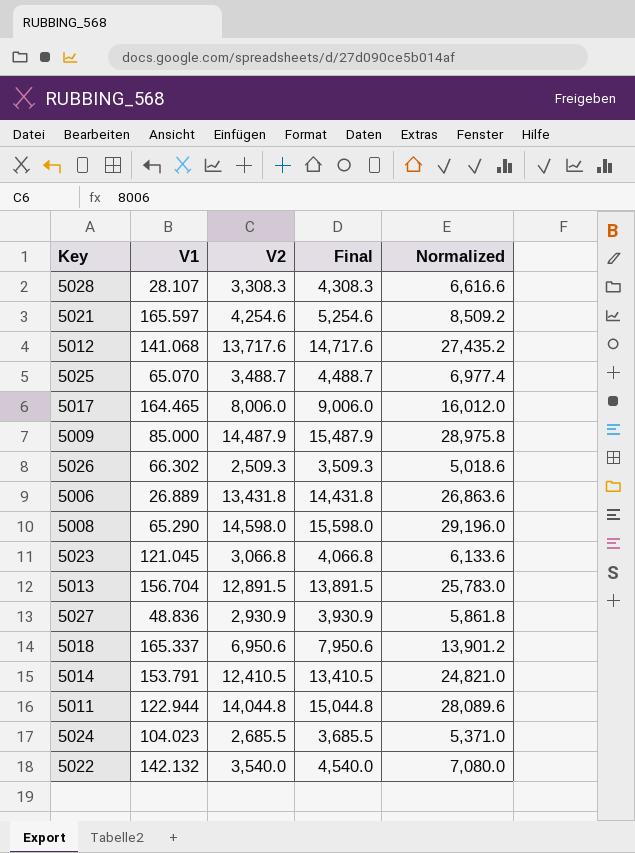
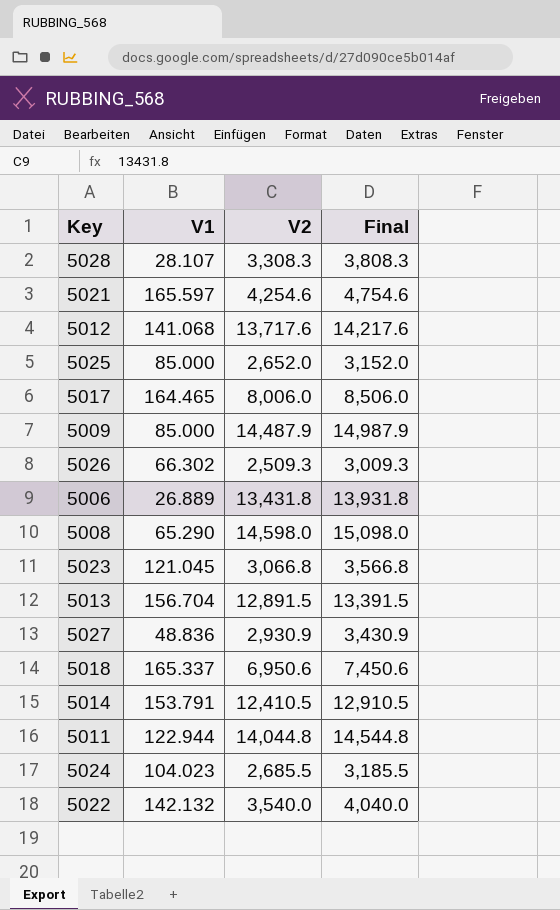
column Normalized | formula: [V2] * 2 -> none
column Final | formula: [V2] + 1000 -> [V2] + 500
5025 | V1: 65.070 -> 85.000
5025 | V2: 3,488.7 -> 2,652.0

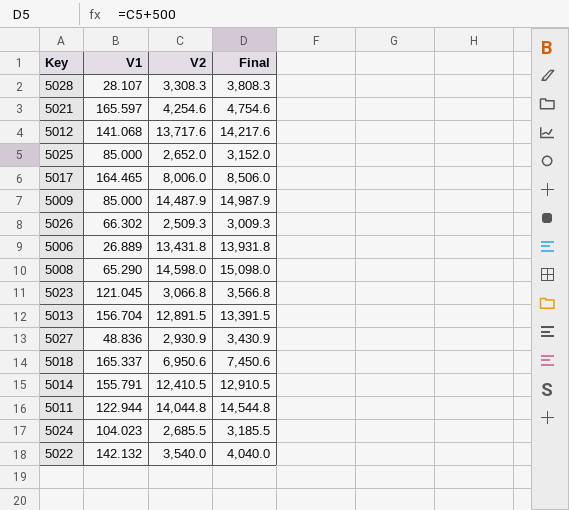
5014 | V1: 153.791 -> 155.791

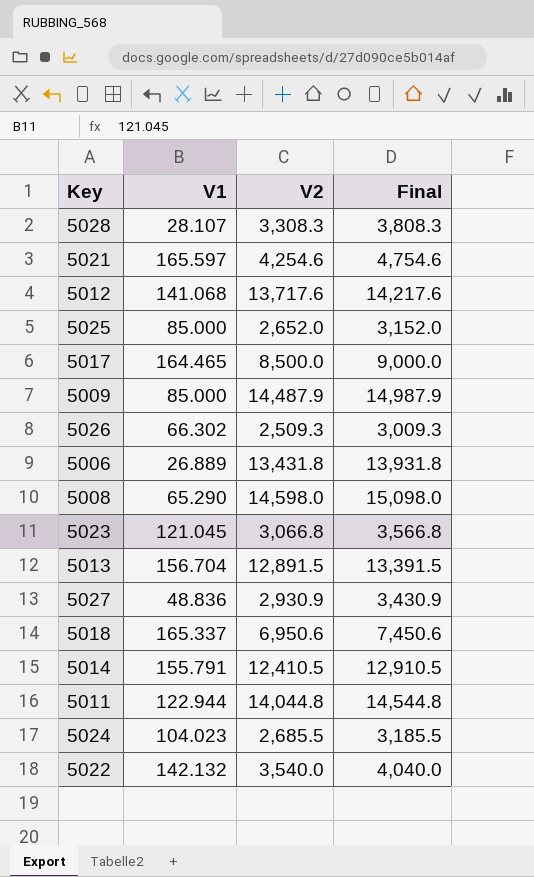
5017 | V2: 8,006.0 -> 8,500.0
5017 | Final: 8,506.0 -> 9,000.0

